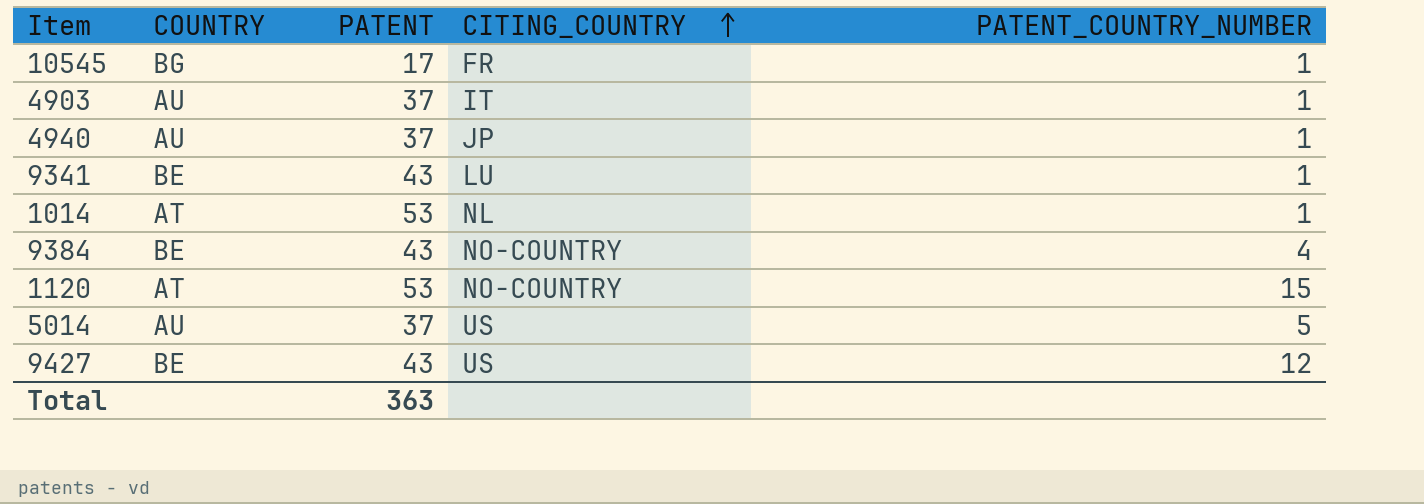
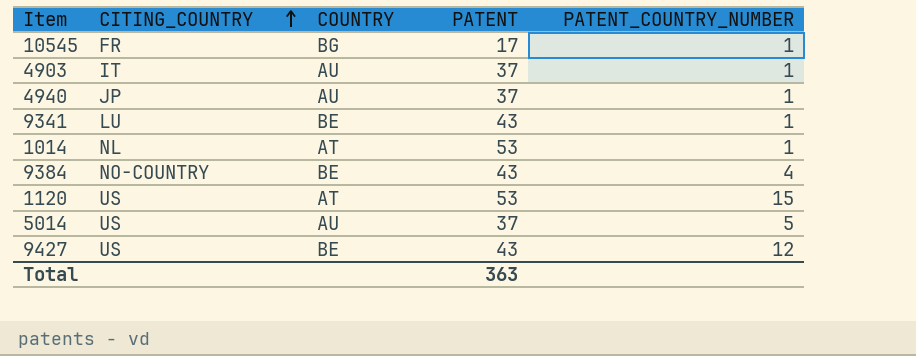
column CITING_COUNTRY | position: 4 -> 2
1120 | CITING_COUNTRY: NO-COUNTRY -> US

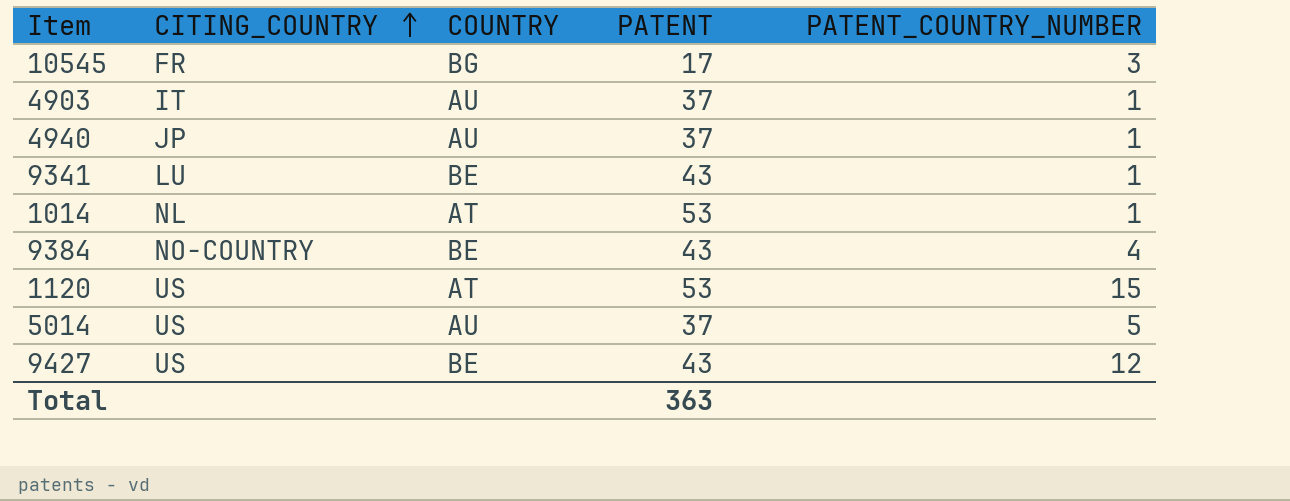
10545 | PATENT_COUNTRY_NUMBER: 1 -> 3

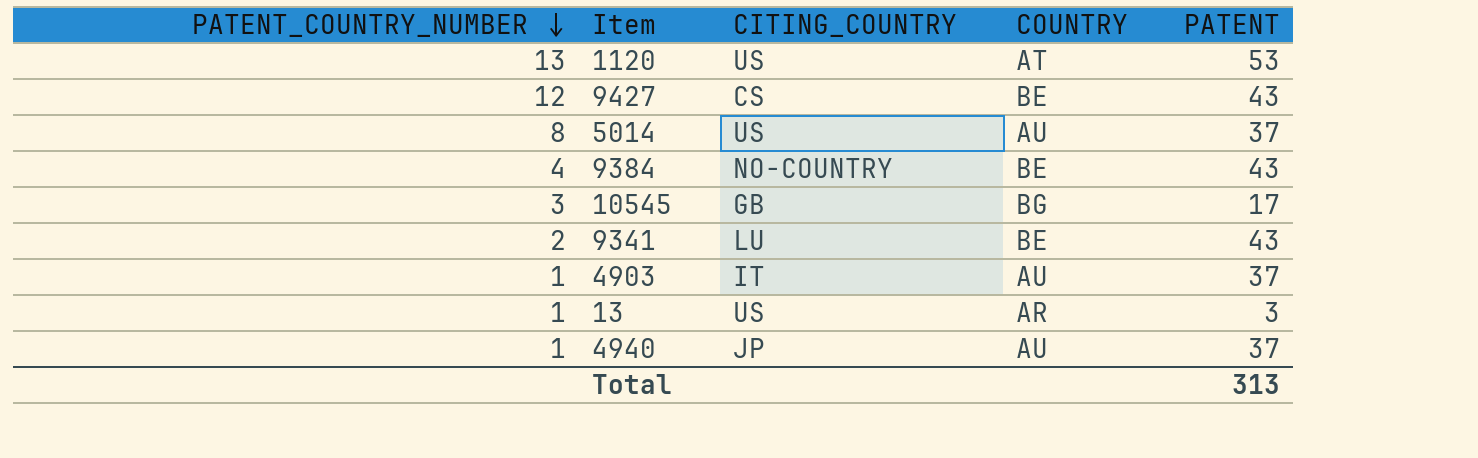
row order: CITING_COUNTRY ascending -> PATENT_COUNTRY_NUMBER descending
column PATENT_COUNTRY_NUMBER | position: 5 -> 1
row 1014: NL | AT | 53 | 1 -> none
1120 | PATENT_COUNTRY_NUMBER: 15 -> 13
9427 | CITING_COUNTRY: US -> CS
5014 | PATENT_COUNTRY_NUMBER: 5 -> 8
10545 | CITING_COUNTRY: FR -> GB
9341 | PATENT_COUNTRY_NUMBER: 1 -> 2
row 13: none -> 1 | US | AR | 3
Total | PATENT: 363 -> 313

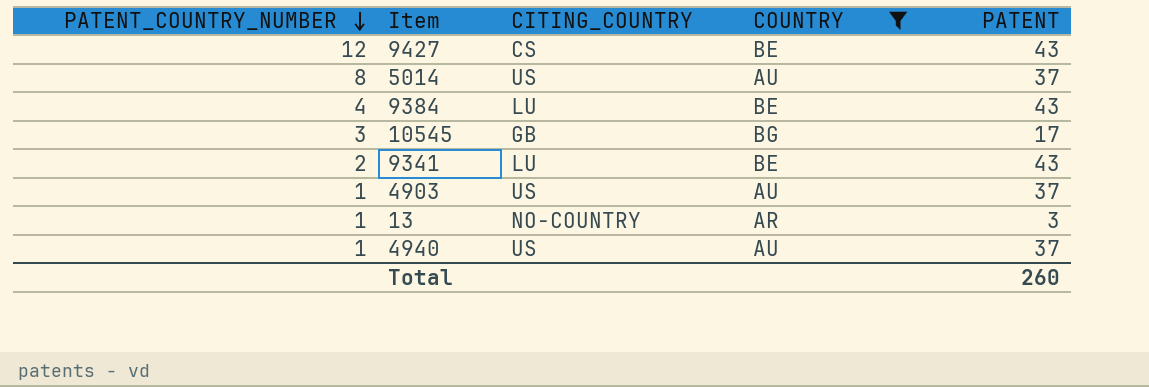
filter: none -> COUNTRY != AT
9384 | CITING_COUNTRY: NO-COUNTRY -> LU
4903 | CITING_COUNTRY: IT -> US
13 | CITING_COUNTRY: US -> NO-COUNTRY
4940 | CITING_COUNTRY: JP -> US
Total | PATENT: 313 -> 260

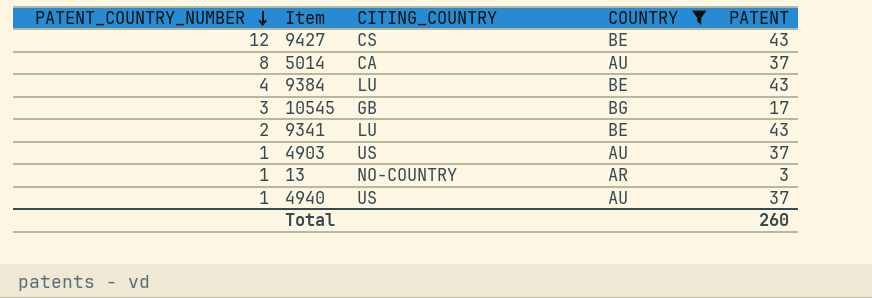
5014 | CITING_COUNTRY: US -> CA

